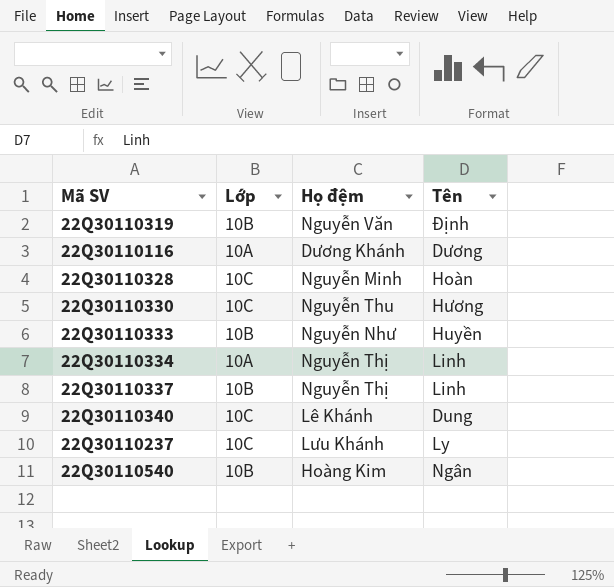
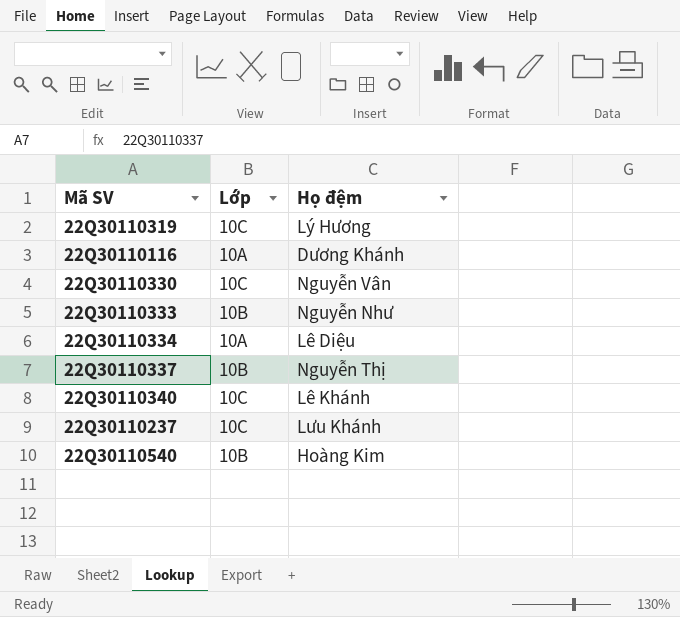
column Tên | position: 4 -> none
row 22Q30110328: 10C | Nguyễn Minh | Hoàn -> none
22Q30110319 | Lớp: 10B -> 10C
22Q30110319 | Họ đệm: Nguyễn Văn -> Lý Hương
22Q30110330 | Họ đệm: Nguyễn Thu -> Nguyễn Vân
22Q30110334 | Họ đệm: Nguyễn Thị -> Lê Diệu

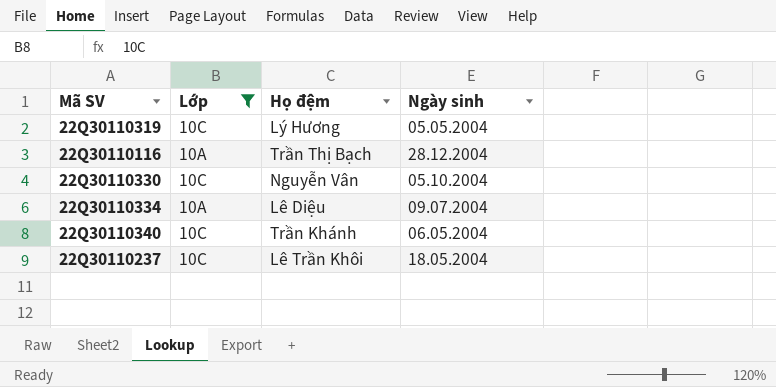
filter: none -> Lớp != 10B
column Ngày sinh | position: none -> 4
22Q30110116 | Họ đệm: Dương Khánh -> Trần Thị Bạch
22Q30110340 | Họ đệm: Lê Khánh -> Trần Khánh
22Q30110237 | Họ đệm: Lưu Khánh -> Lê Trần Khôi

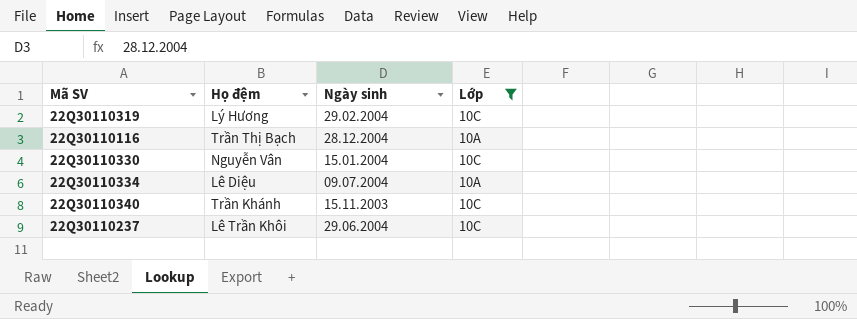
column Lớp | position: 2 -> 4
22Q30110319 | Ngày sinh: 05.05.2004 -> 29.02.2004
22Q30110330 | Ngày sinh: 05.10.2004 -> 15.01.2004
22Q30110340 | Ngày sinh: 06.05.2004 -> 15.11.2003
22Q30110237 | Ngày sinh: 18.05.2004 -> 29.06.2004

